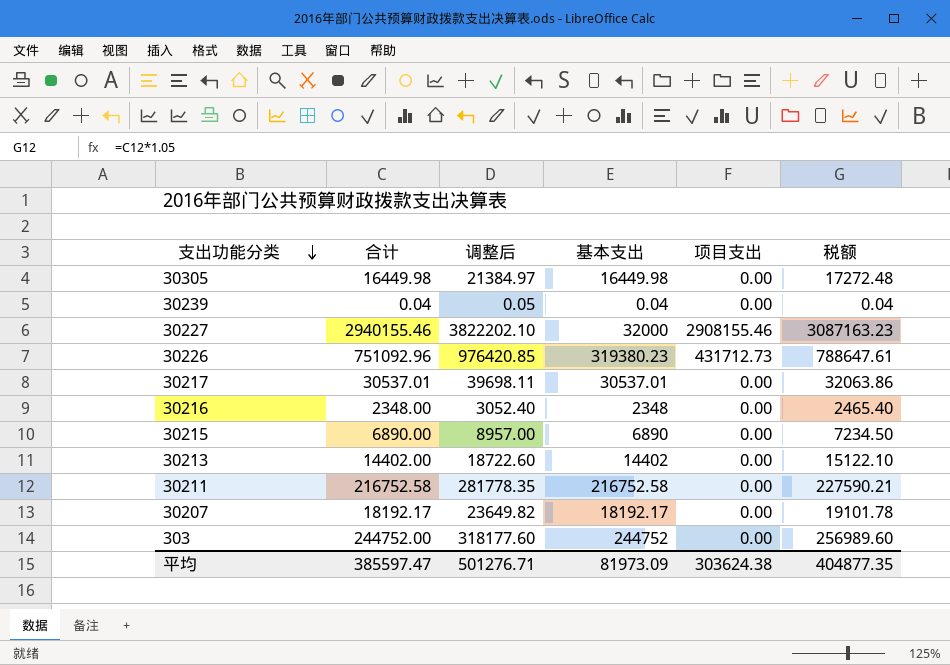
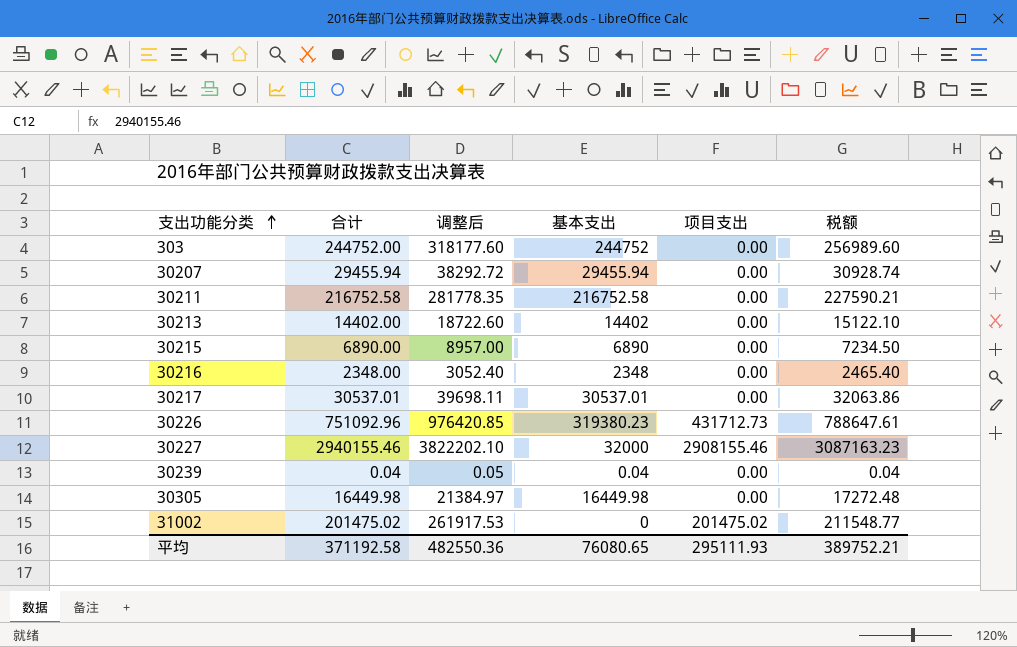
row order: 支出功能分类 descending -> 支出功能分类 ascending
30207 | 合计: 18192.17 -> 29455.94
30207 | 调整后: 23649.82 -> 38292.72
30207 | 基本支出: 18192.17 -> 29455.94
30207 | 税额: 19101.78 -> 30928.74
row 31002: none -> 201475.02 | 261917.53 | 0 | 201475.02 | 211548.77
平均 | 合计: 385597.47 -> 371192.58
平均 | 调整后: 501276.71 -> 482550.36
平均 | 基本支出: 81973.09 -> 76080.65
平均 | 项目支出: 303624.38 -> 295111.93
平均 | 税额: 404877.35 -> 389752.21

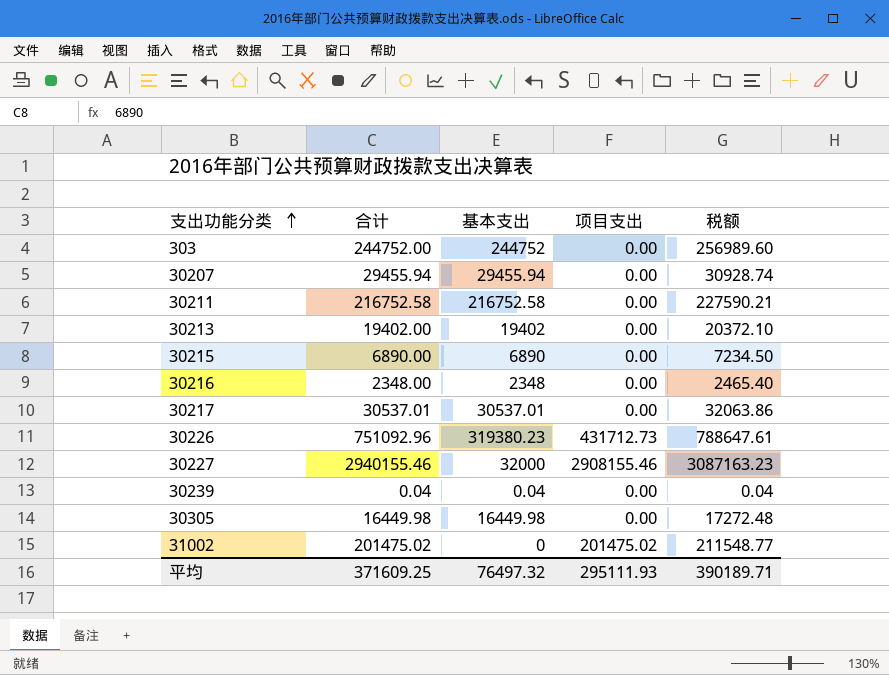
column 调整后 | formula: [合计] * 1.3 -> none
30213 | 合计: 14402.00 -> 19402.00
30213 | 基本支出: 14402 -> 19402
30213 | 税额: 15122.10 -> 20372.10
平均 | 合计: 371192.58 -> 371609.25
平均 | 基本支出: 76080.65 -> 76497.32
平均 | 税额: 389752.21 -> 390189.71

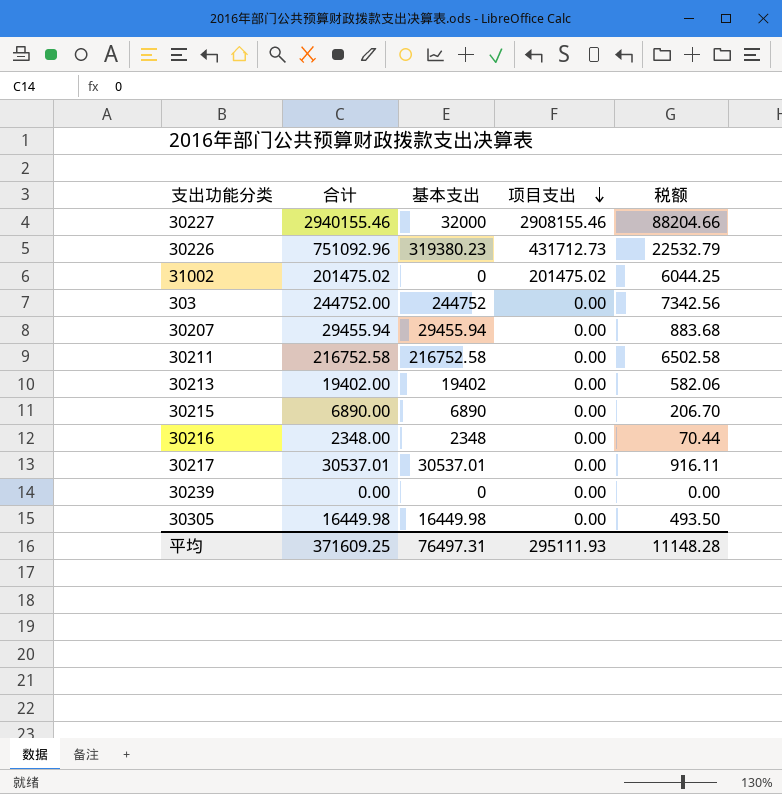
row order: 支出功能分类 ascending -> 项目支出 descending
column 税额 | formula: [合计] * 1.05 -> [合计] * 0.03
30239 | 合计: 0.04 -> 0.00
30239 | 基本支出: 0.04 -> 0
平均 | 基本支出: 76497.32 -> 76497.31
平均 | 税额: 390189.71 -> 11148.28

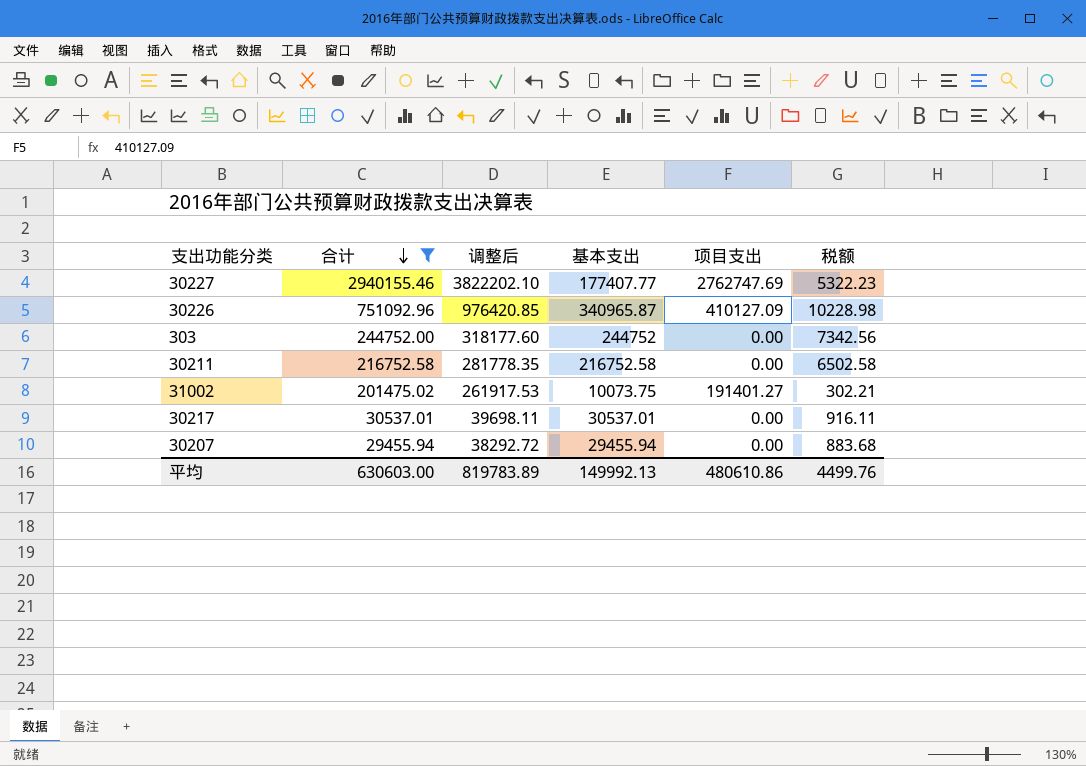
filter: none -> 合计 >= 29455.94
row order: 项目支出 descending -> 合计 descending
column 调整后 | formula: none -> [合计] * 1.3
column 税额 | formula: [合计] * 0.03 -> [基本支出] * 0.03
30227 | 基本支出: 32000 -> 177407.77
30227 | 项目支出: 2908155.46 -> 2762747.69
30226 | 基本支出: 319380.23 -> 340965.87
30226 | 项目支出: 431712.73 -> 410127.09
31002 | 基本支出: 0 -> 10073.75
31002 | 项目支出: 201475.02 -> 191401.27
平均 | 合计: 371609.25 -> 630603.00
平均 | 基本支出: 76497.31 -> 149992.13
平均 | 项目支出: 295111.93 -> 480610.86
平均 | 税额: 11148.28 -> 4499.76

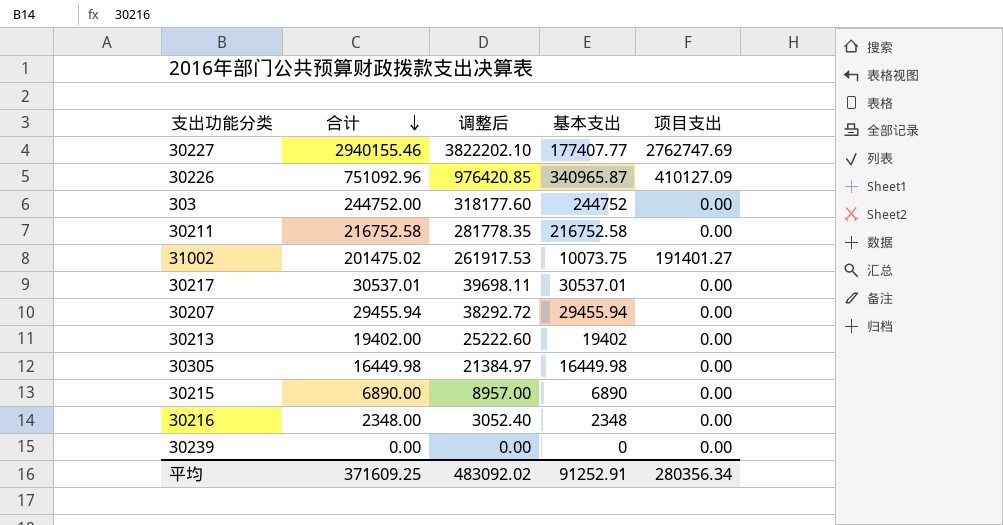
filter: 合计 >= 29455.94 -> none
column 税额 | formula: [基本支出] * 0.03 -> none
平均 | 合计: 630603.00 -> 371609.25
平均 | 调整后: 819783.89 -> 483092.02
平均 | 基本支出: 149992.13 -> 91252.91
平均 | 项目支出: 480610.86 -> 280356.34

